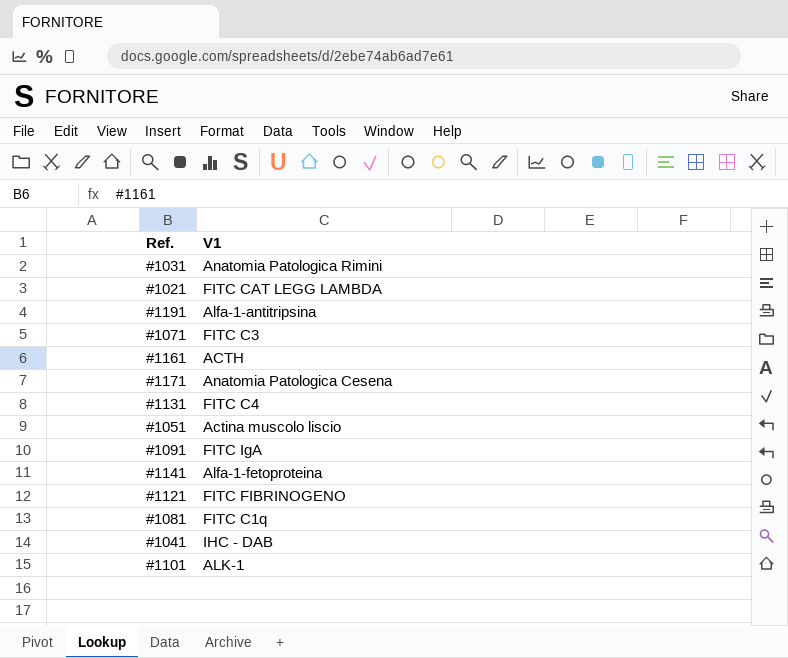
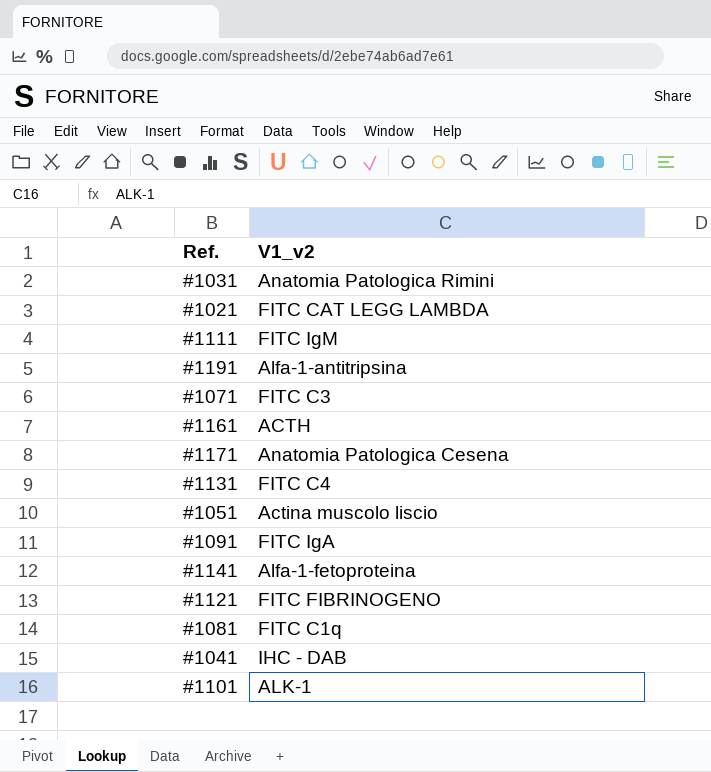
column name: V1 -> V1_v2
row #1111: none -> FITC IgM

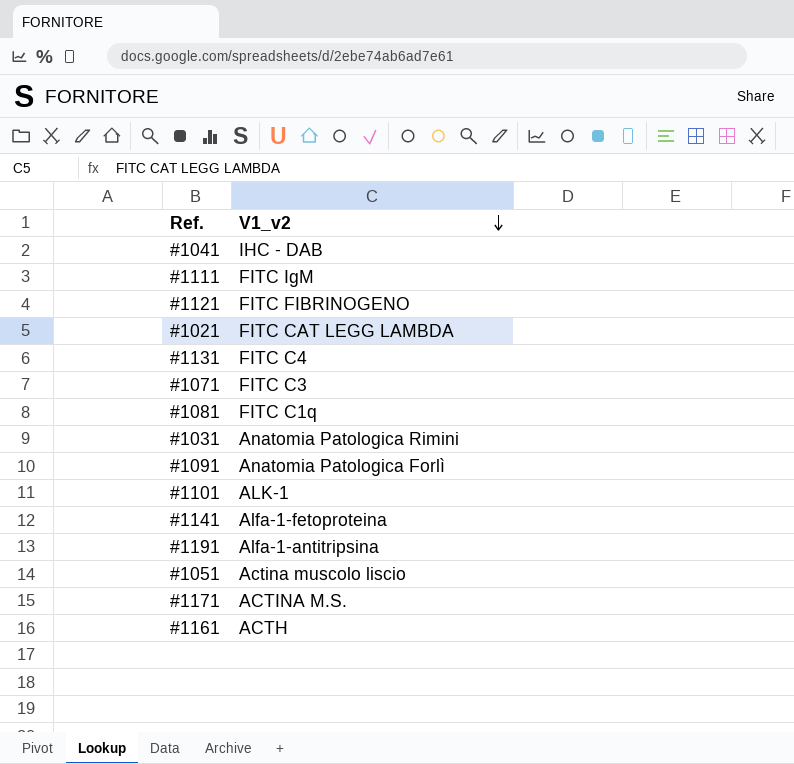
row order: none -> V1_v2 descending
#1091 | V1_v2: FITC IgA -> Anatomia Patologica Forlì
#1171 | V1_v2: Anatomia Patologica Cesena -> ACTINA M.S.

